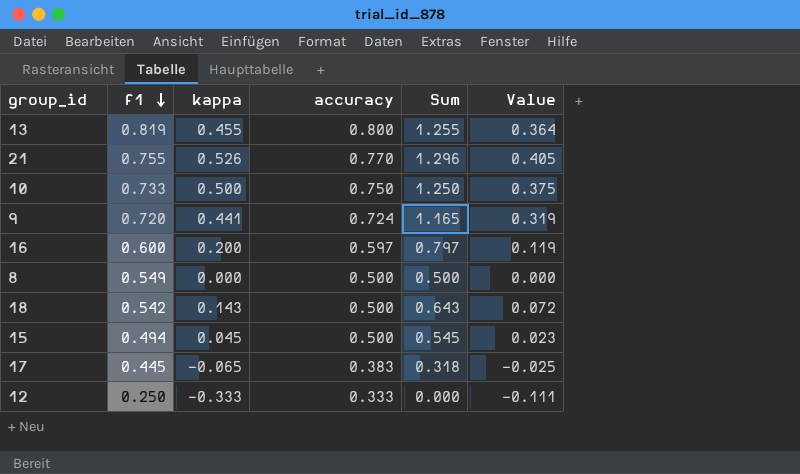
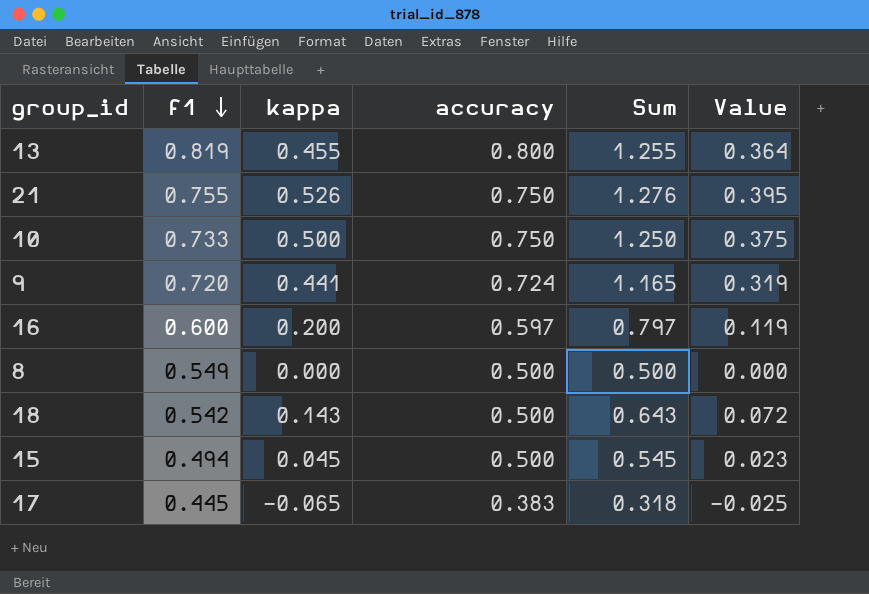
row 12: 0.250 | -0.333 | 0.333 | 0.000 | -0.111 -> none
21 | accuracy: 0.770 -> 0.750
21 | Sum: 1.296 -> 1.276
21 | Value: 0.405 -> 0.395

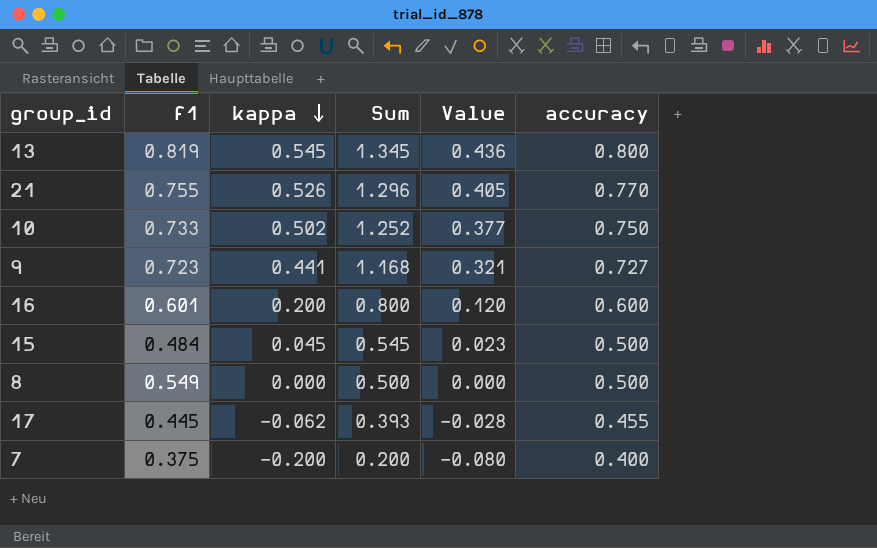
row order: f1 descending -> kappa descending
column accuracy | position: 4 -> 6
row 18: 0.542 | 0.143 | 0.500 | 0.643 | 0.072 -> none
13 | kappa: 0.455 -> 0.545
13 | Sum: 1.255 -> 1.345
13 | Value: 0.364 -> 0.436
21 | Sum: 1.276 -> 1.296
21 | Value: 0.395 -> 0.405
21 | accuracy: 0.750 -> 0.770
10 | kappa: 0.500 -> 0.502
10 | Sum: 1.250 -> 1.252
10 | Value: 0.375 -> 0.377
9 | f1: 0.720 -> 0.723
9 | Sum: 1.165 -> 1.168
9 | Value: 0.319 -> 0.321
9 | accuracy: 0.724 -> 0.727
16 | f1: 0.600 -> 0.601
16 | Sum: 0.797 -> 0.800
16 | Value: 0.119 -> 0.120
16 | accuracy: 0.597 -> 0.600
15 | f1: 0.494 -> 0.484
17 | kappa: -0.065 -> -0.062
17 | Sum: 0.318 -> 0.393
17 | Value: -0.025 -> -0.028
17 | accuracy: 0.383 -> 0.455
row 7: none -> 0.375 | -0.200 | 0.200 | -0.080 | 0.400

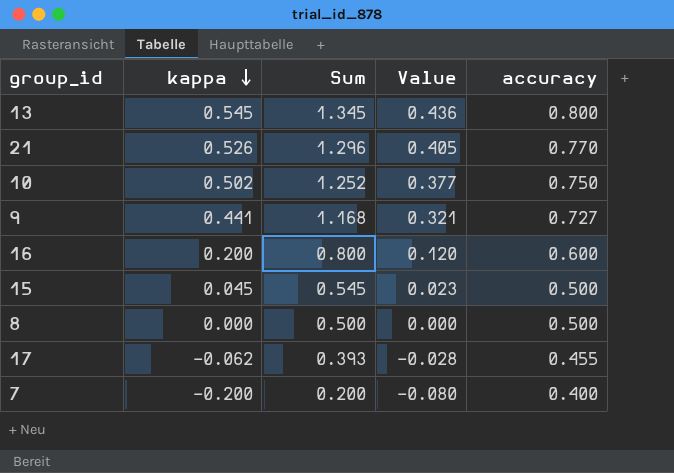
column f1 | position: 2 -> none

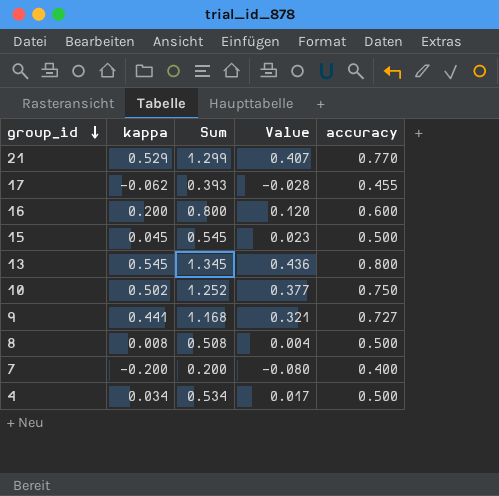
row order: kappa descending -> group_id descending
21 | kappa: 0.526 -> 0.529
21 | Sum: 1.296 -> 1.299
21 | Value: 0.405 -> 0.407
8 | kappa: 0.000 -> 0.008
8 | Sum: 0.500 -> 0.508
8 | Value: 0.000 -> 0.004
row 4: none -> 0.034 | 0.534 | 0.017 | 0.500

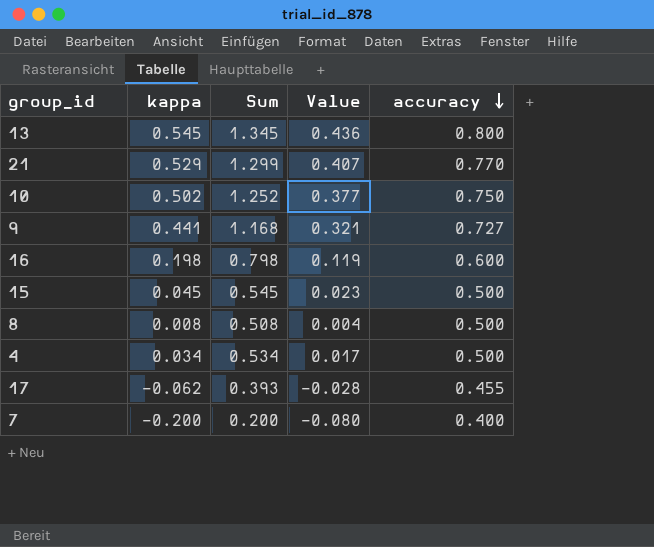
row order: group_id descending -> accuracy descending
16 | kappa: 0.200 -> 0.198
16 | Sum: 0.800 -> 0.798
16 | Value: 0.120 -> 0.119

